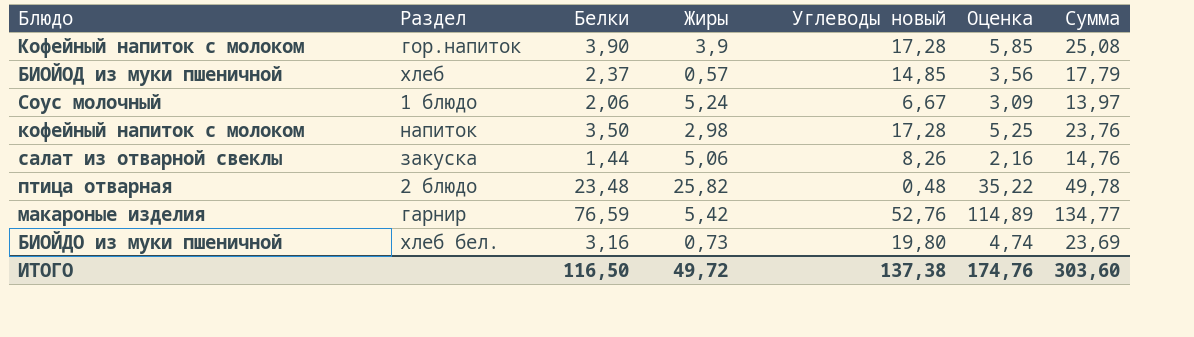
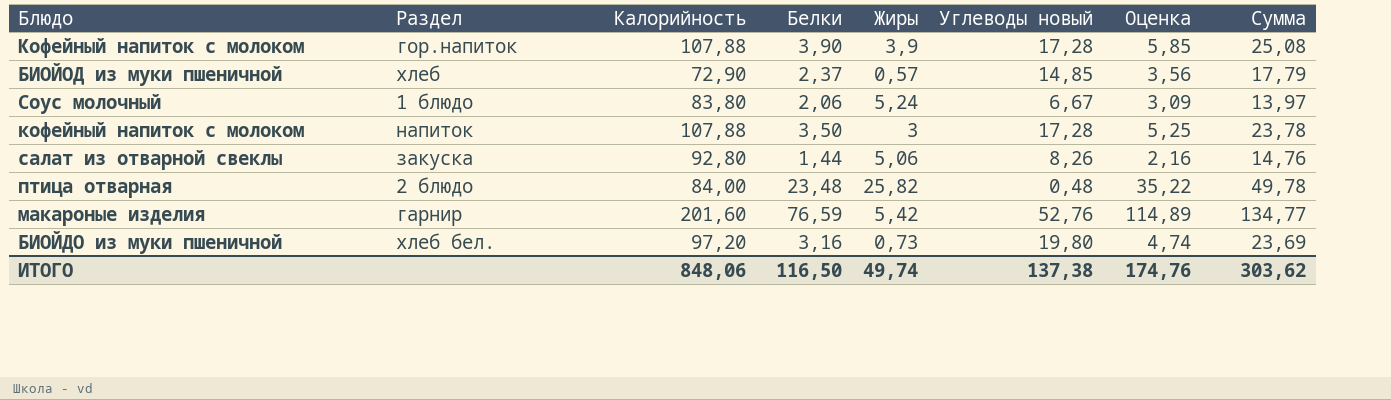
column Калорийность | position: none -> 3
кофейный напиток с молоком | Жиры: 2,98 -> 3
кофейный напиток с молоком | Сумма: 23,76 -> 23,78
ИТОГО | Жиры: 49,72 -> 49,74
ИТОГО | Сумма: 303,60 -> 303,62

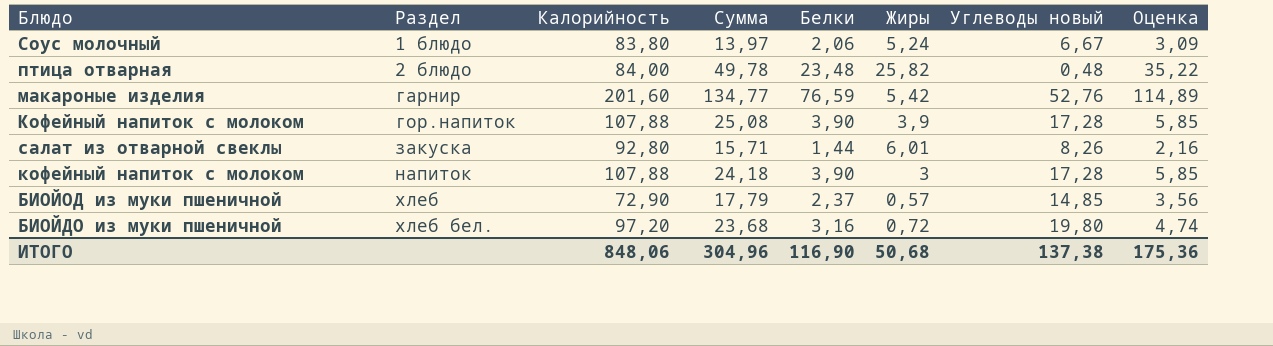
row order: none -> Раздел ascending
column Сумма | position: 8 -> 4
салат из отварной свеклы | Сумма: 14,76 -> 15,71
салат из отварной свеклы | Жиры: 5,06 -> 6,01
кофейный напиток с молоком | Сумма: 23,78 -> 24,18
кофейный напиток с молоком | Белки: 3,50 -> 3,90
кофейный напиток с молоком | Оценка: 5,25 -> 5,85
БИОЙДО из муки пшеничной | Сумма: 23,69 -> 23,68
БИОЙДО из муки пшеничной | Жиры: 0,73 -> 0,72
ИТОГО | Сумма: 303,62 -> 304,96
ИТОГО | Белки: 116,50 -> 116,90
ИТОГО | Жиры: 49,74 -> 50,68
ИТОГО | Оценка: 174,76 -> 175,36

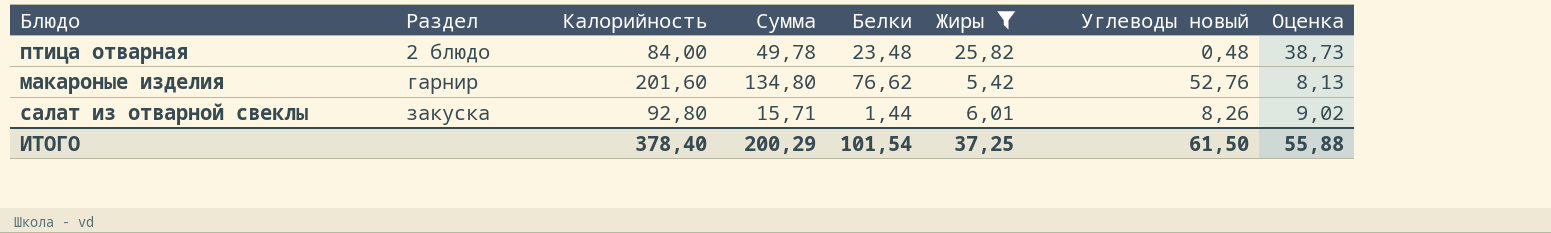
filter: none -> Жиры >= 5,42
column Оценка | formula: [Белки] * 1,5 -> [Жиры] * 1,5
макароные изделия | Сумма: 134,77 -> 134,80
макароные изделия | Белки: 76,59 -> 76,62
ИТОГО | Калорийность: 848,06 -> 378,40
ИТОГО | Сумма: 304,96 -> 200,29
ИТОГО | Белки: 116,90 -> 101,54
ИТОГО | Жиры: 50,68 -> 37,25
ИТОГО | Углеводы новый: 137,38 -> 61,50
ИТОГО | Оценка: 175,36 -> 55,88

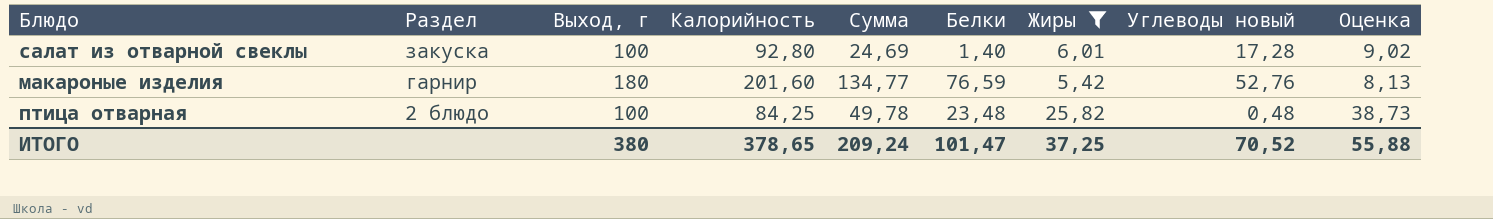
row order: Раздел ascending -> Раздел descending
column Выход, г | position: none -> 3
салат из отварной свеклы | Сумма: 15,71 -> 24,69
салат из отварной свеклы | Белки: 1,44 -> 1,40
салат из отварной свеклы | Углеводы новый: 8,26 -> 17,28
макароные изделия | Сумма: 134,80 -> 134,77
макароные изделия | Белки: 76,62 -> 76,59
птица отварная | Калорийность: 84,00 -> 84,25
ИТОГО | Калорийность: 378,40 -> 378,65
ИТОГО | Сумма: 200,29 -> 209,24
ИТОГО | Белки: 101,54 -> 101,47
ИТОГО | Углеводы новый: 61,50 -> 70,52

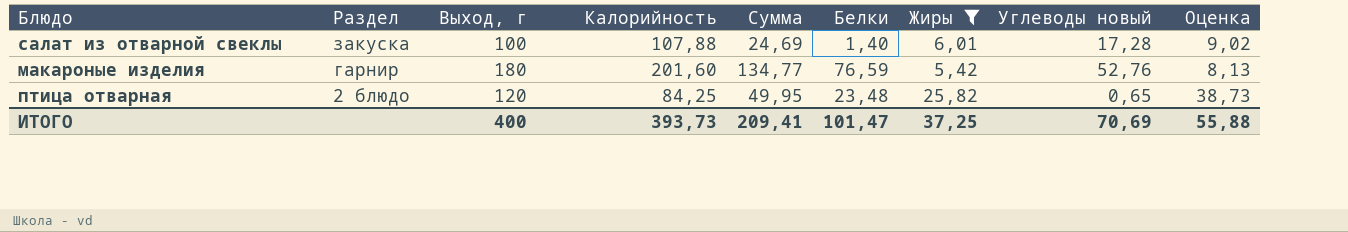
салат из отварной свеклы | Калорийность: 92,80 -> 107,88
птица отварная | Выход, г: 100 -> 120
птица отварная | Сумма: 49,78 -> 49,95
птица отварная | Углеводы новый: 0,48 -> 0,65
ИТОГО | Выход, г: 380 -> 400
ИТОГО | Калорийность: 378,65 -> 393,73
ИТОГО | Сумма: 209,24 -> 209,41
ИТОГО | Углеводы новый: 70,52 -> 70,69

